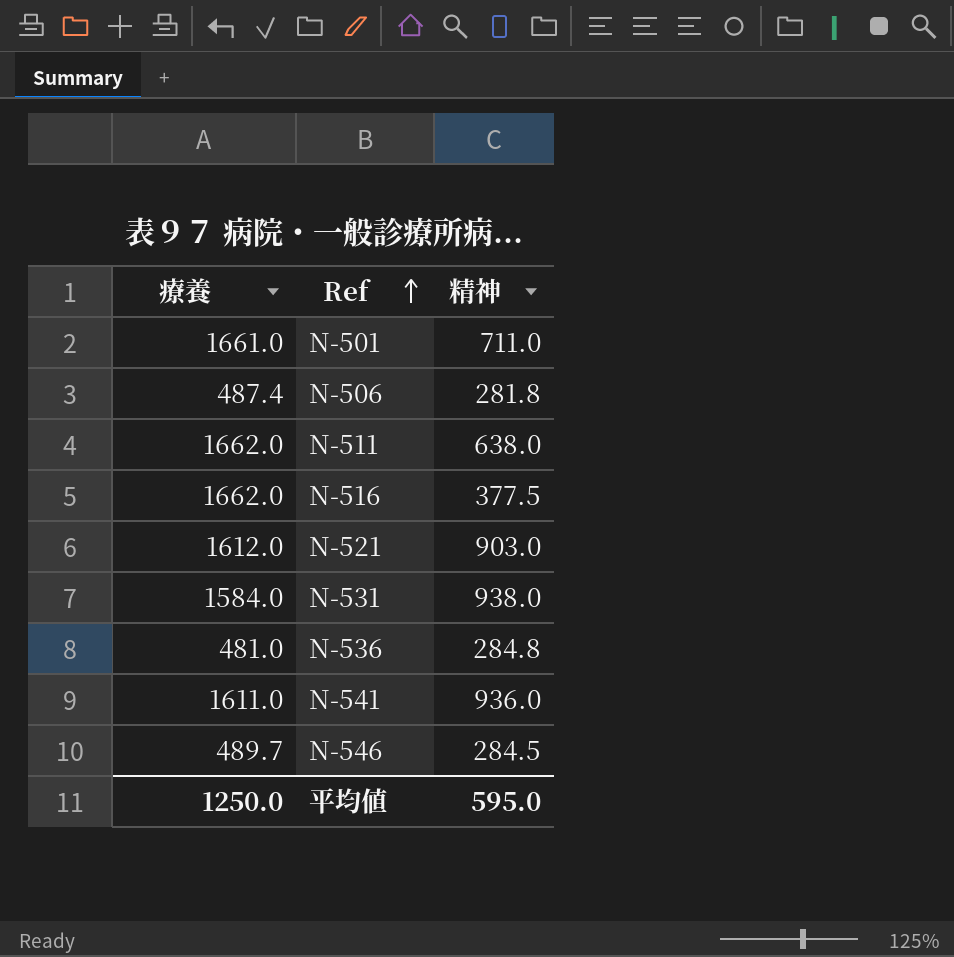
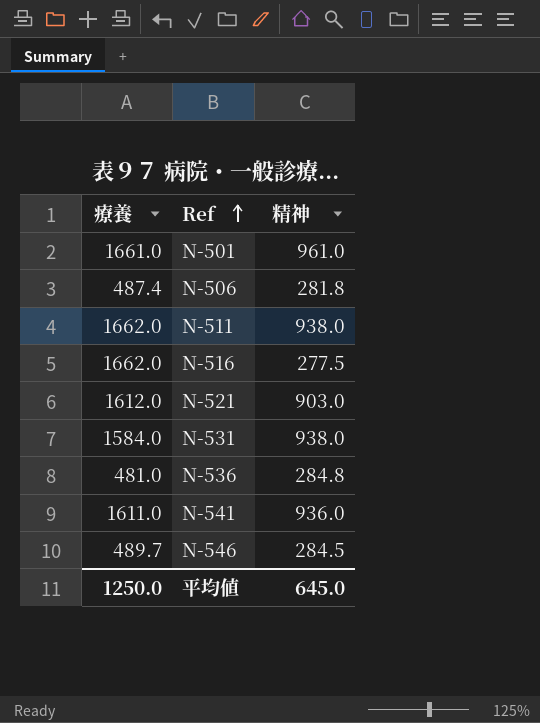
N-501 | 精神: 711.0 -> 961.0
N-511 | 精神: 638.0 -> 938.0
N-516 | 精神: 377.5 -> 277.5
平均値 | 精神: 595.0 -> 645.0

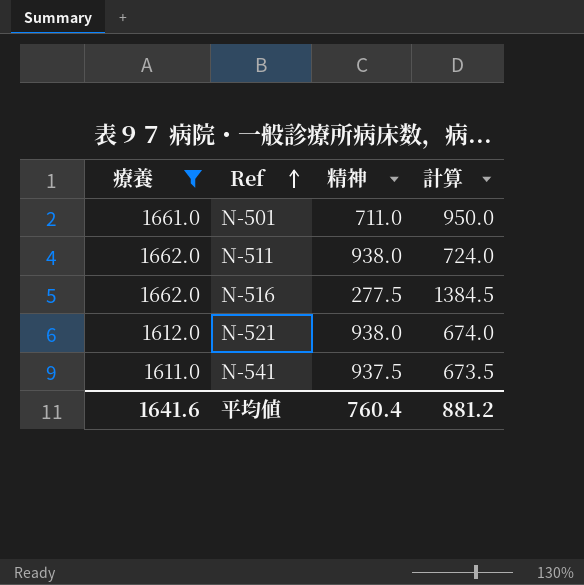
filter: none -> 療養 >= 1611.0
column 計算 | formula: none -> [療養] - [精神]
N-501 | 精神: 961.0 -> 711.0
N-521 | 精神: 903.0 -> 938.0
N-541 | 精神: 936.0 -> 937.5
平均値 | 療養: 1250.0 -> 1641.6
平均値 | 精神: 645.0 -> 760.4

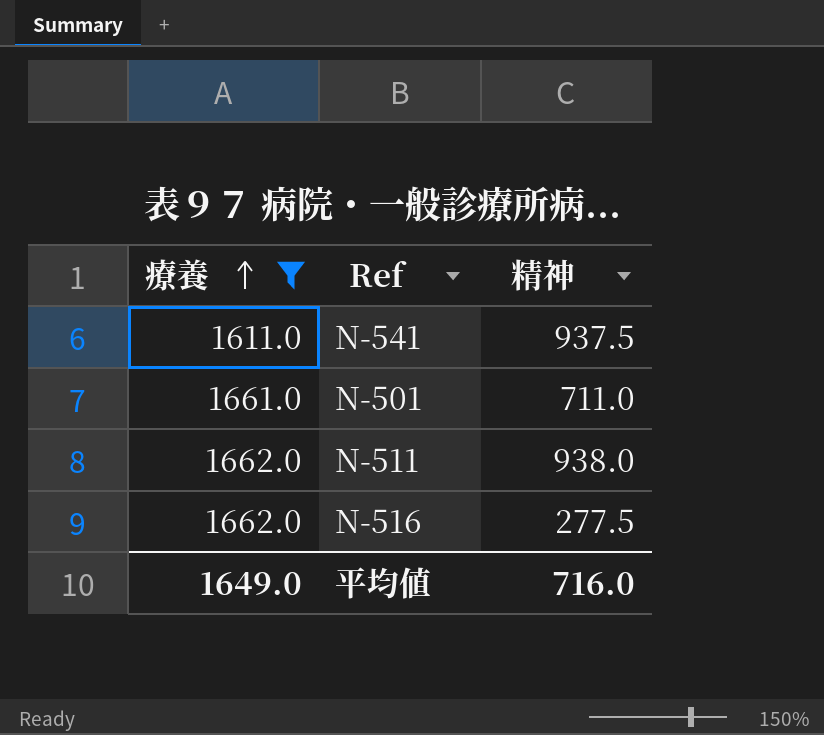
row order: Ref ascending -> 療養 ascending
column 計算 | formula: [療養] - [精神] -> none
row N-521: 1612.0 | 938.0 | 674.0 -> none
平均値 | 療養: 1641.6 -> 1649.0
平均値 | 精神: 760.4 -> 716.0

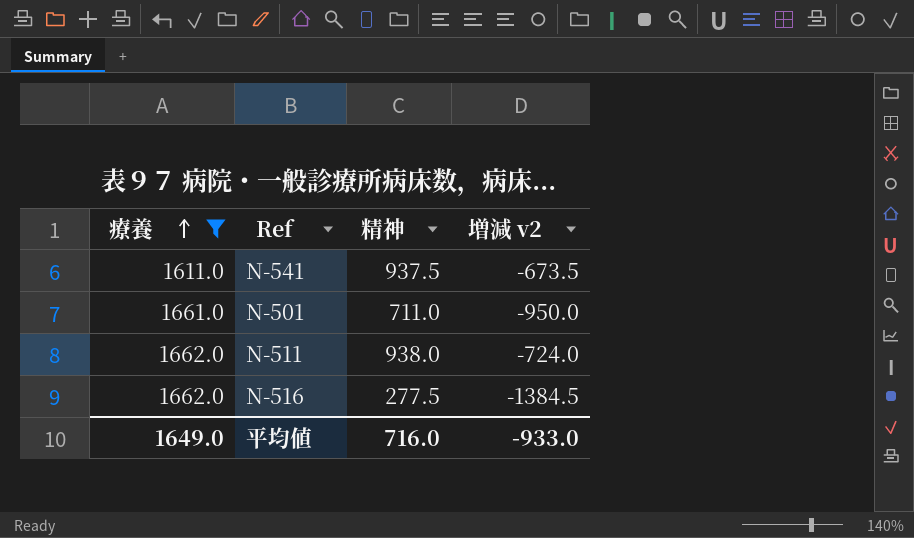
column 増減 v2 | formula: none -> [精神] - [療養]

